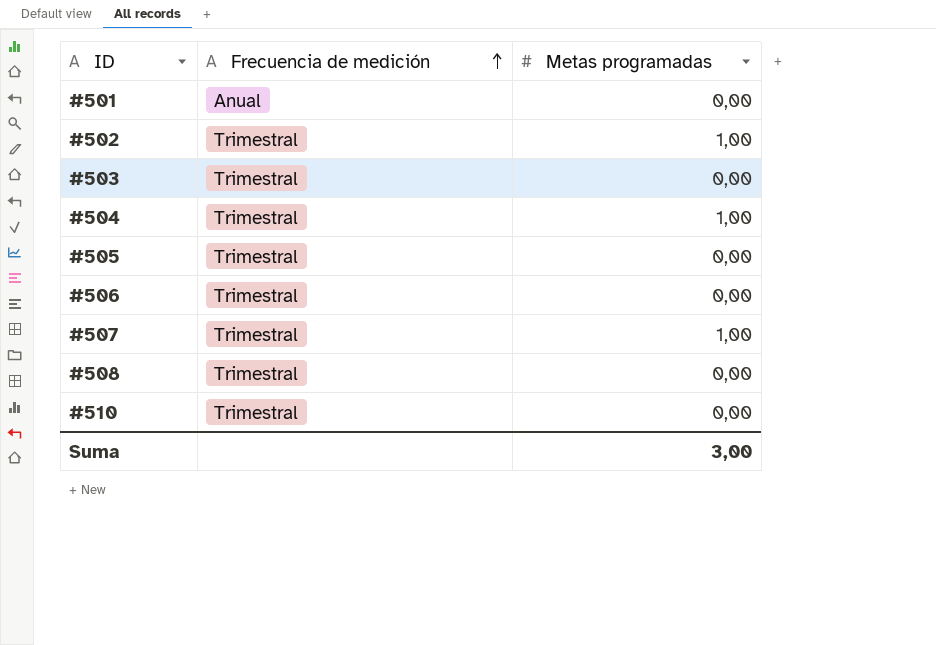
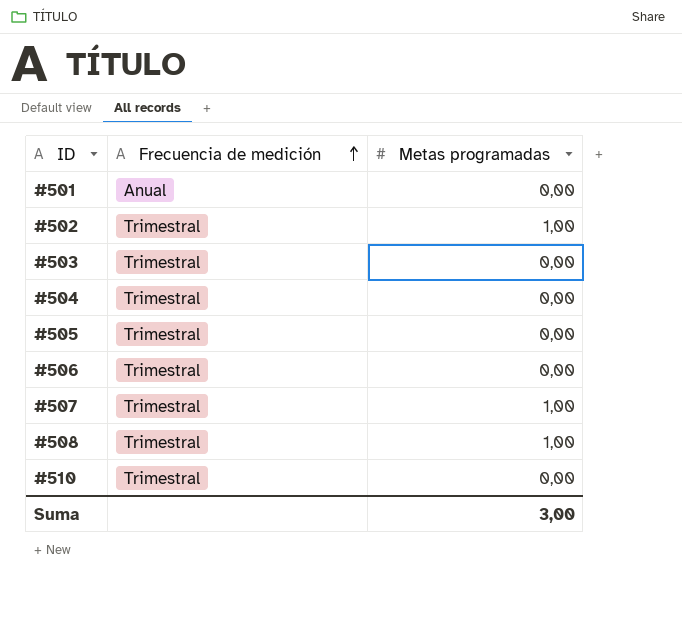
#504 | Metas programadas: 1,00 -> 0,00
#508 | Metas programadas: 0,00 -> 1,00

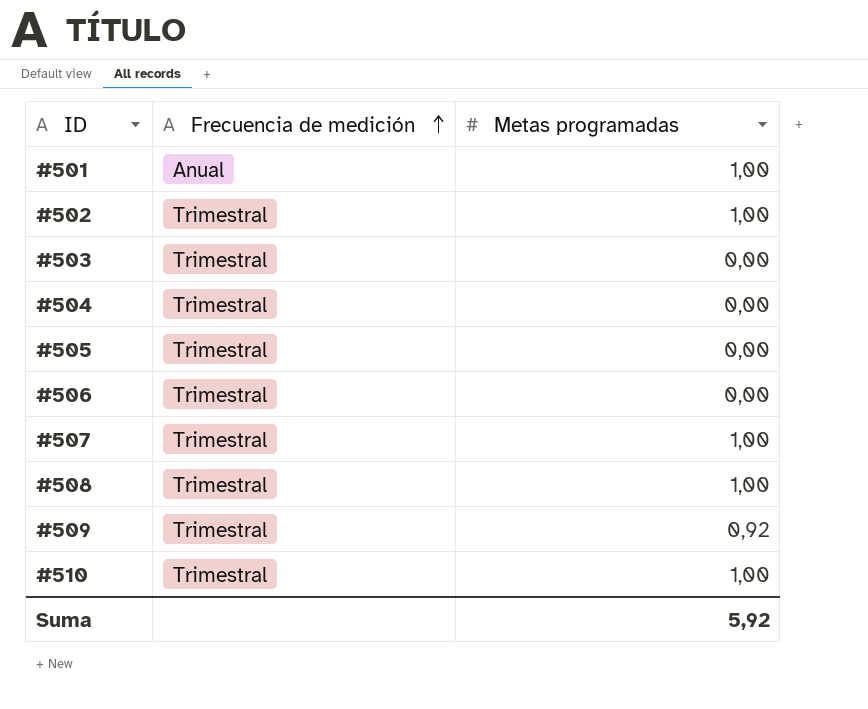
#501 | Metas programadas: 0,00 -> 1,00
row #509: none -> Trimestral | 0,92
#510 | Metas programadas: 0,00 -> 1,00
Suma | Metas programadas: 3,00 -> 5,92

